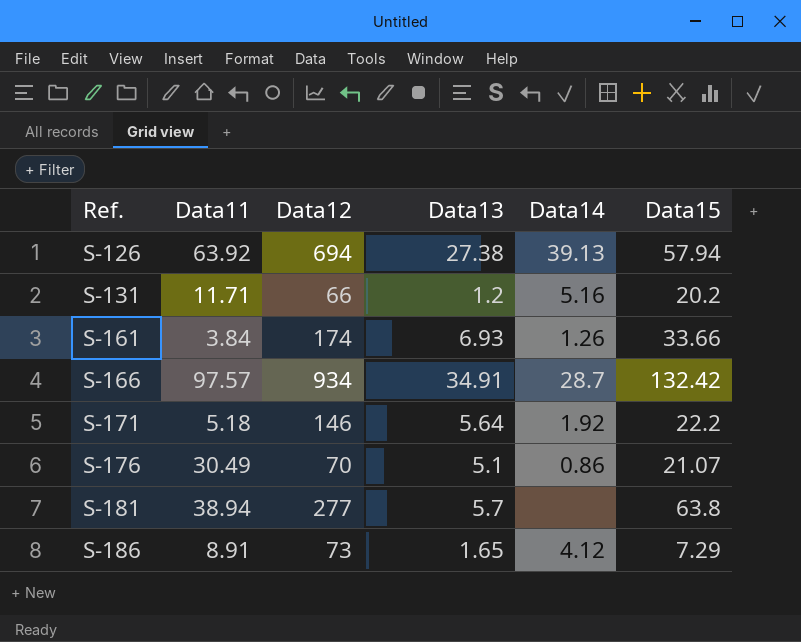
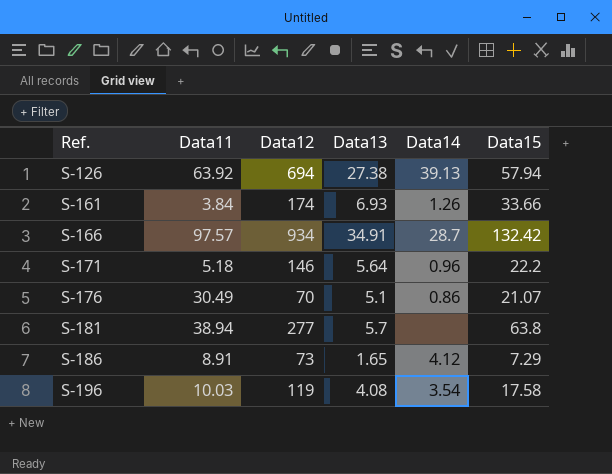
row S-131: 11.71 | 66 | 1.2 | 5.16 | 20.2 -> none
S-171 | Data14: 1.92 -> 0.96
row S-196: none -> 10.03 | 119 | 4.08 | 3.54 | 17.58

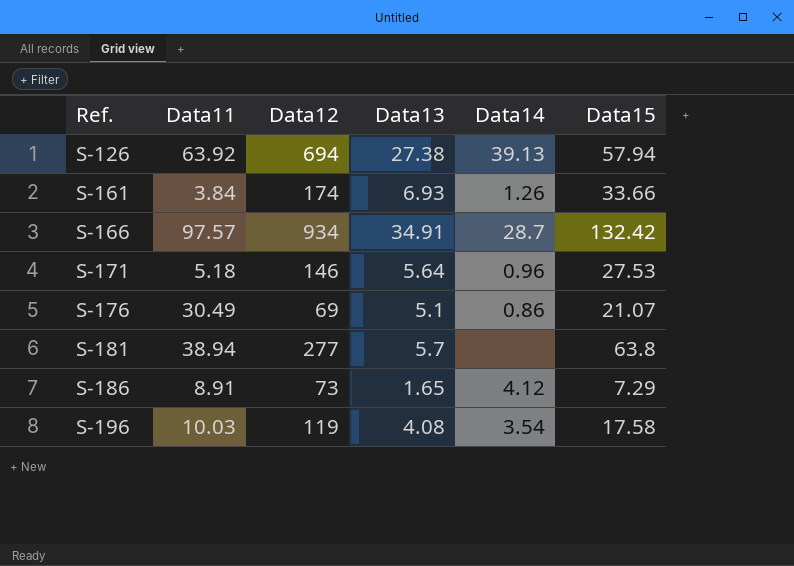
S-171 | Data15: 22.2 -> 27.53
S-176 | Data12: 70 -> 69

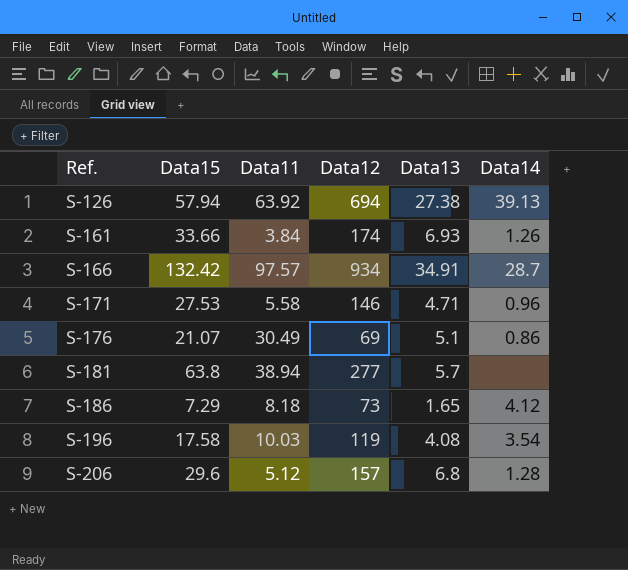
column Data15 | position: 6 -> 2
S-171 | Data11: 5.18 -> 5.58
S-171 | Data13: 5.64 -> 4.71
S-186 | Data11: 8.91 -> 8.18
row S-206: none -> 29.6 | 5.12 | 157 | 6.8 | 1.28

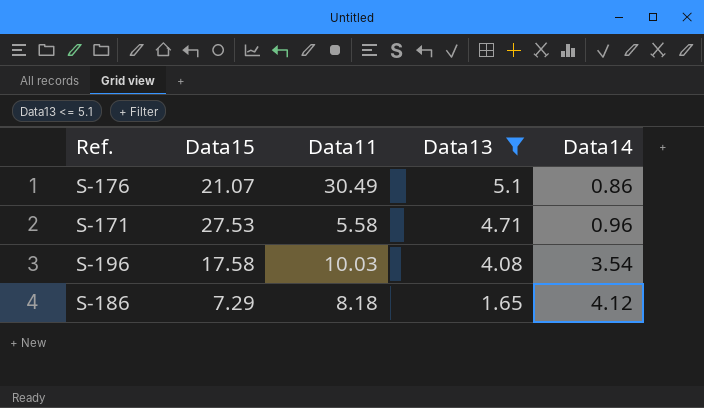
filter: none -> Data13 <= 5.1
row order: Ref. ascending -> Data13 descending
column Data12 | position: 4 -> none

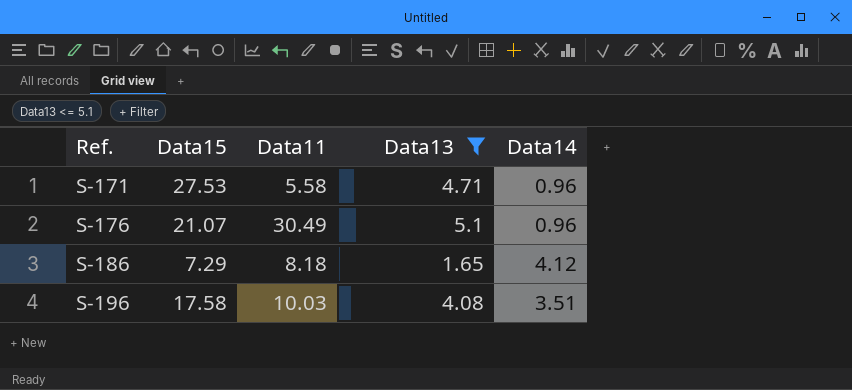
row order: Data13 descending -> Ref. ascending
S-176 | Data14: 0.86 -> 0.96
S-196 | Data14: 3.54 -> 3.51

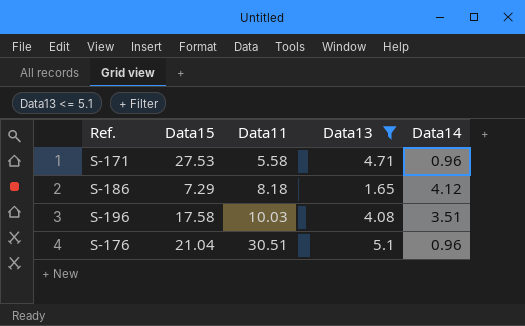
row order: Ref. ascending -> Data11 ascending
S-176 | Data15: 21.07 -> 21.04
S-176 | Data11: 30.49 -> 30.51

